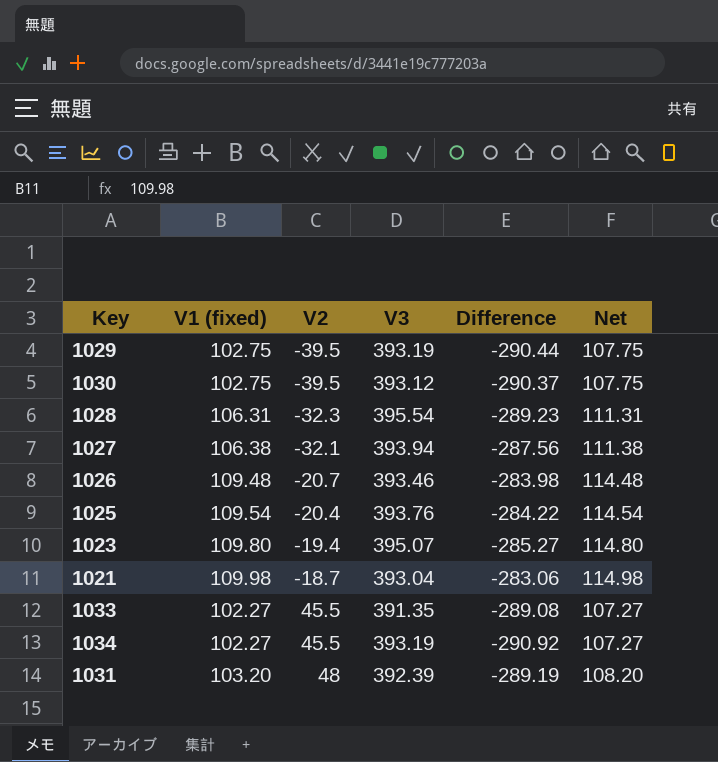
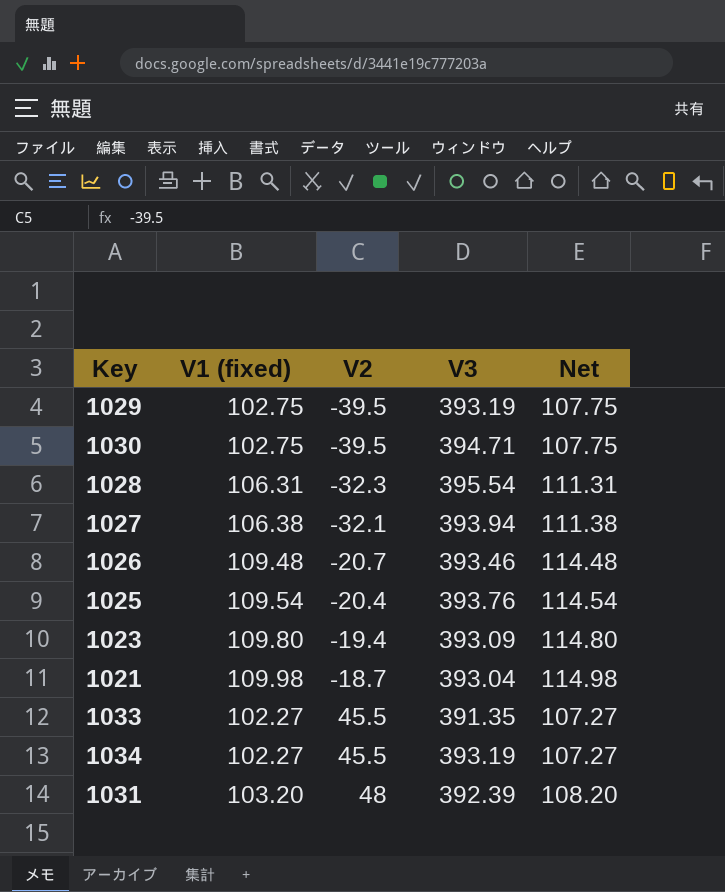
column Difference | formula: [V1 (fixed)] - [V3] -> none
1030 | V3: 393.12 -> 394.71
1023 | V3: 395.07 -> 393.09

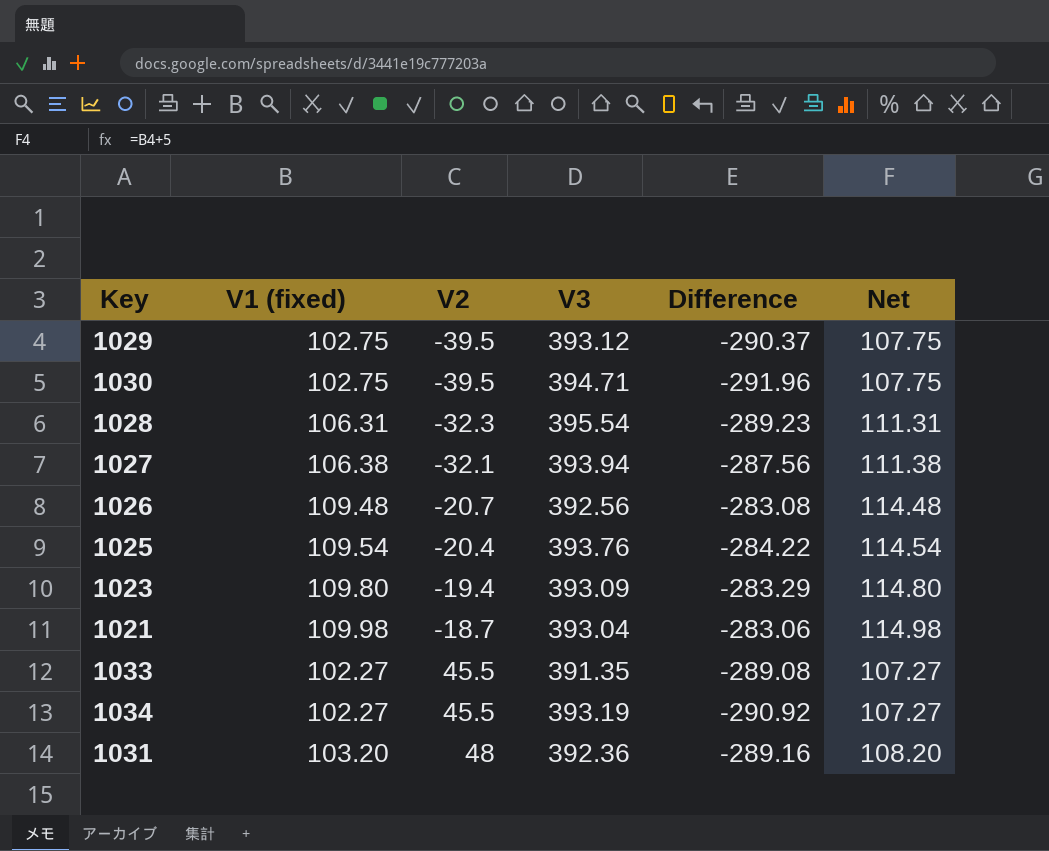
column Difference | formula: none -> [V1 (fixed)] - [V3]
1029 | V3: 393.19 -> 393.12
1026 | V3: 393.46 -> 392.56
1031 | V3: 392.39 -> 392.36

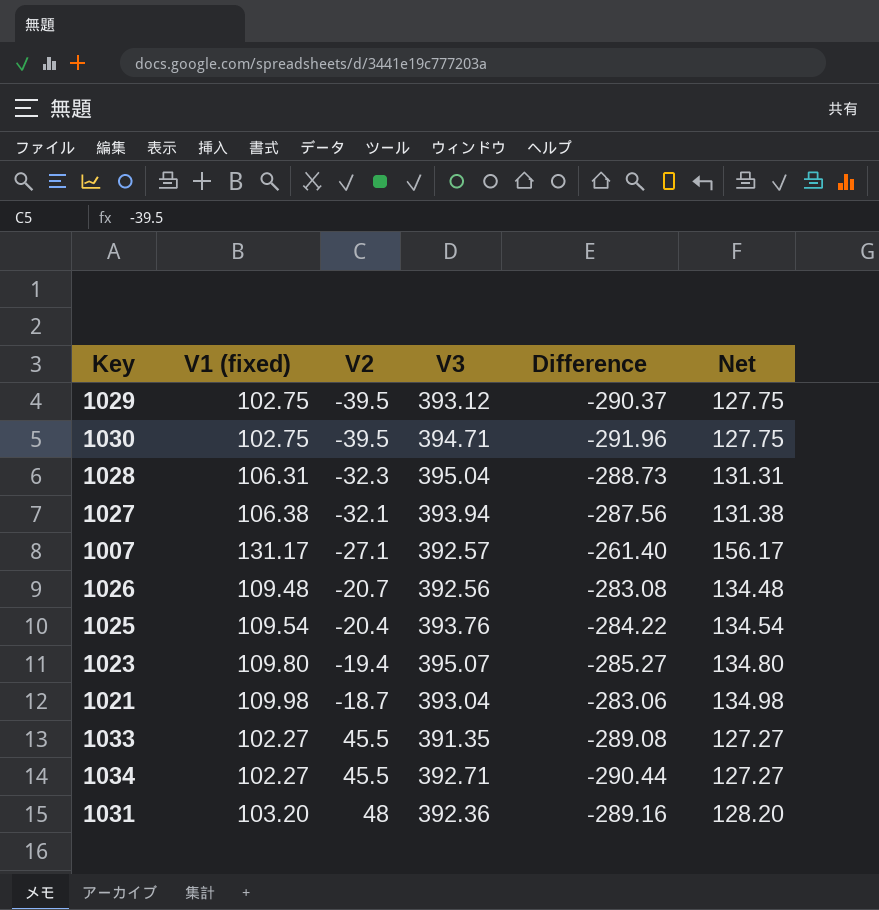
column Net | formula: [V1 (fixed)] + 5 -> [V1 (fixed)] + 25
1028 | V3: 395.54 -> 395.04
1028 | Difference: -289.23 -> -288.73
row 1007: none -> 131.17 | -27.1 | 392.57 | -261.40 | 156.17
1023 | V3: 393.09 -> 395.07
1023 | Difference: -283.29 -> -285.27
1034 | V3: 393.19 -> 392.71
1034 | Difference: -290.92 -> -290.44

